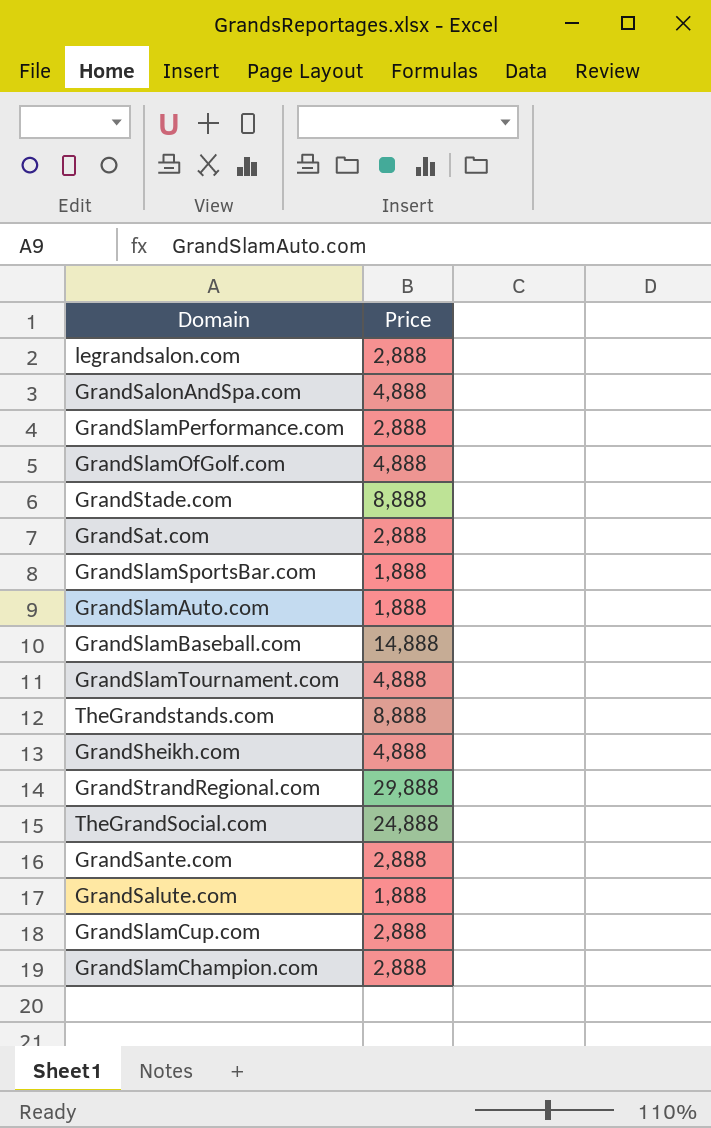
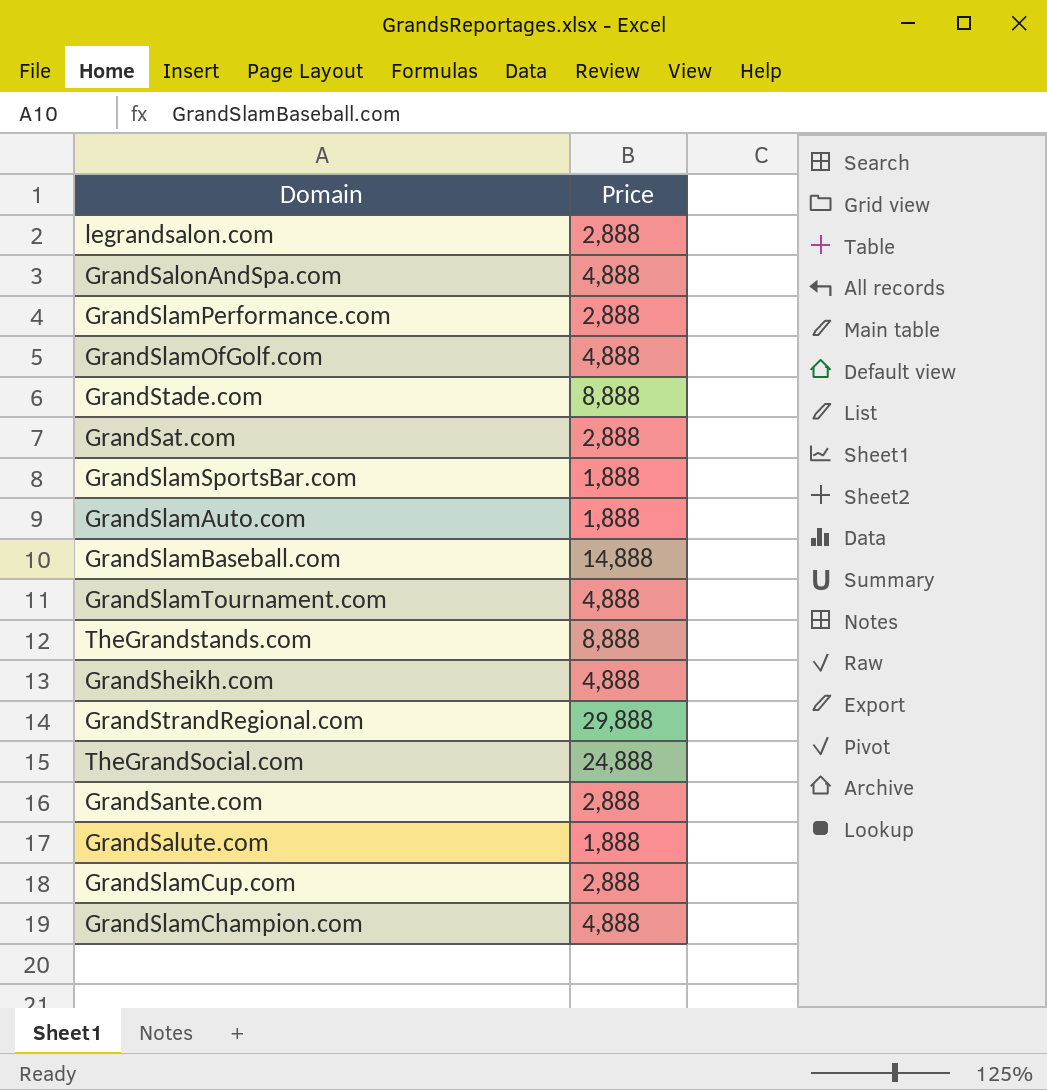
GrandSlamChampion.com | Price: 2,888 -> 4,888

